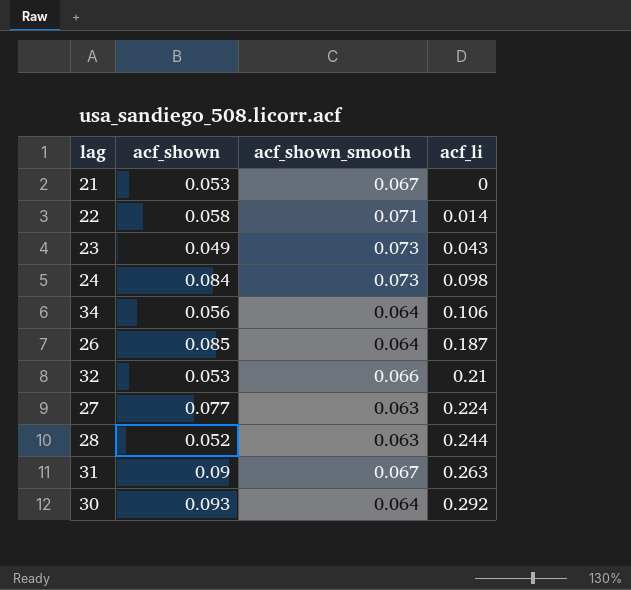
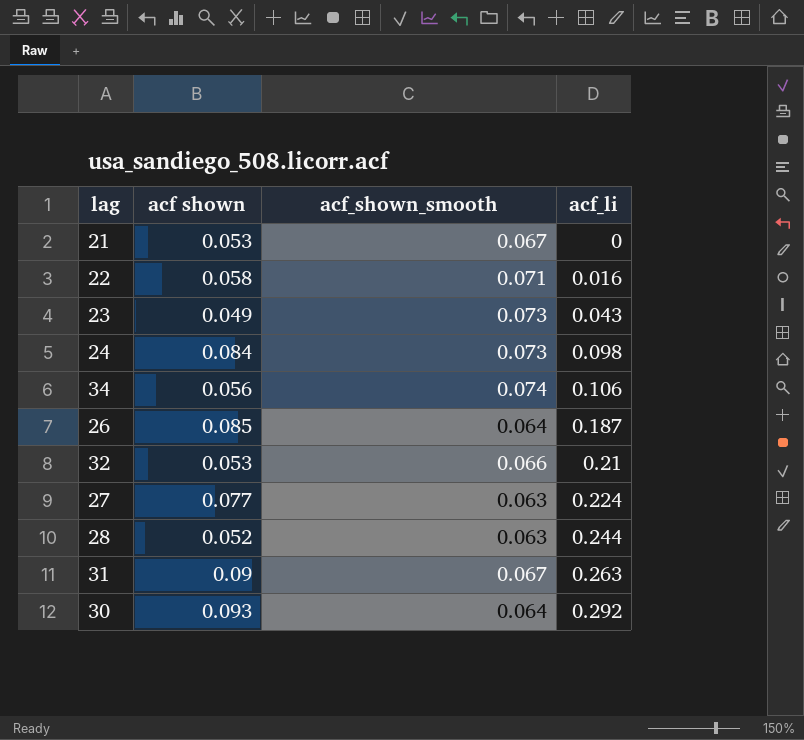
column name: acf_shown -> acf shown
22 | acf_li: 0.014 -> 0.016
34 | acf_shown_smooth: 0.064 -> 0.074

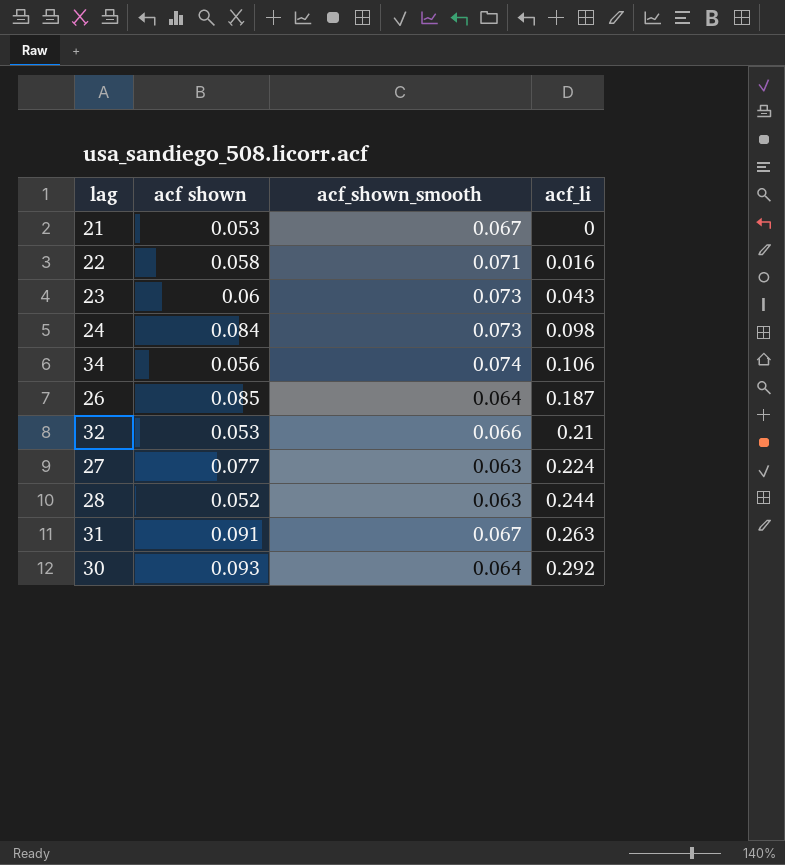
23 | acf shown: 0.049 -> 0.06
31 | acf shown: 0.09 -> 0.091

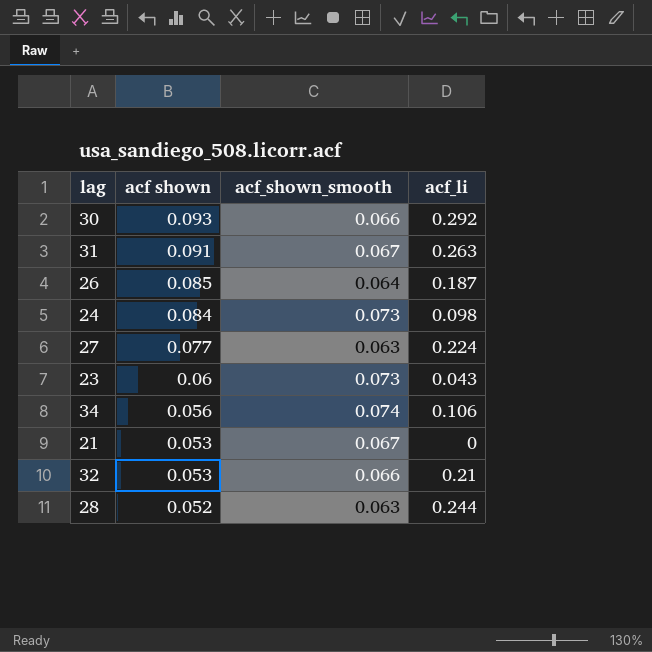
row order: acf_li ascending -> acf shown descending
row 22: 0.058 | 0.071 | 0.016 -> none
30 | acf_shown_smooth: 0.064 -> 0.066

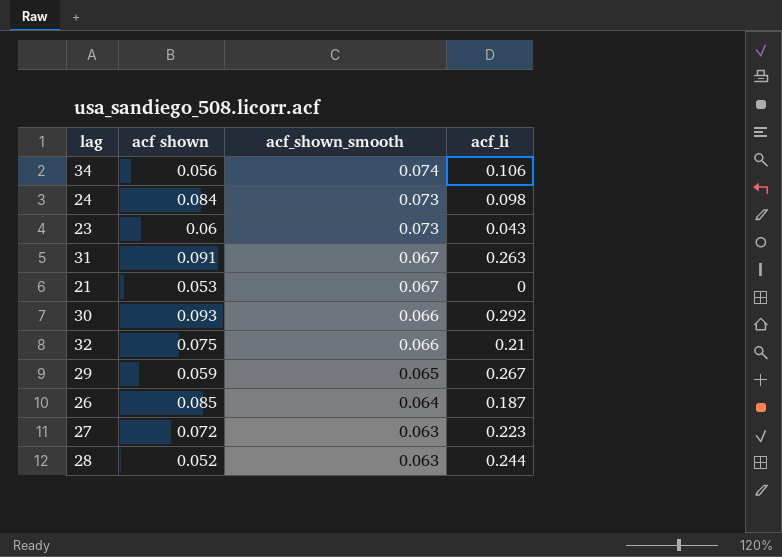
row order: acf shown descending -> acf_shown_smooth descending
32 | acf shown: 0.053 -> 0.075
row 29: none -> 0.059 | 0.065 | 0.267
27 | acf shown: 0.077 -> 0.072
27 | acf_li: 0.224 -> 0.223

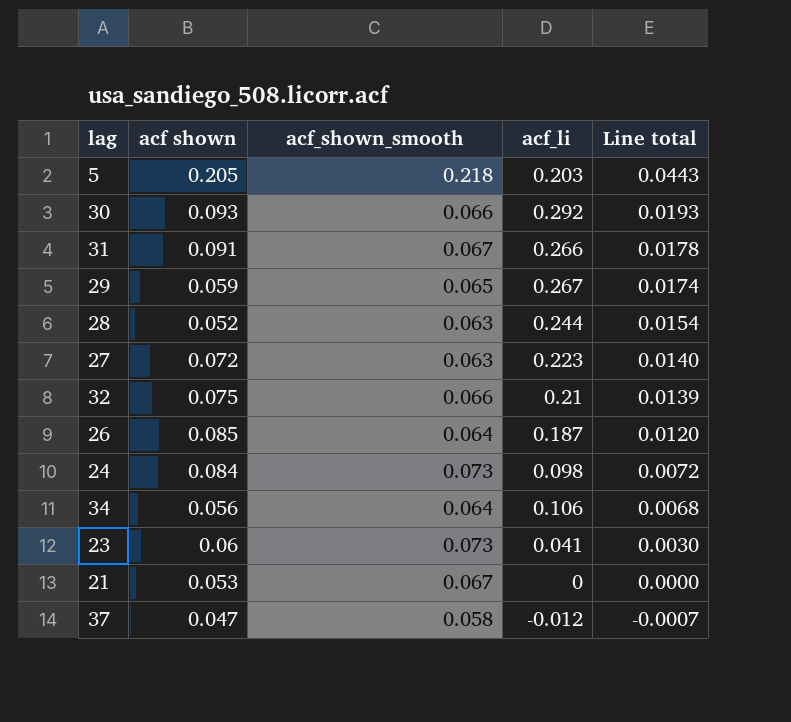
row order: acf_shown_smooth descending -> Line total descending
column Line total | formula: none -> [acf_shown_smooth] * [acf_li]
row 5: none -> 0.205 | 0.218 | 0.203 | 0.0443
31 | acf_li: 0.263 -> 0.266
34 | acf_shown_smooth: 0.074 -> 0.064
23 | acf_li: 0.043 -> 0.041
row 37: none -> 0.047 | 0.058 | -0.012 | -0.0007

